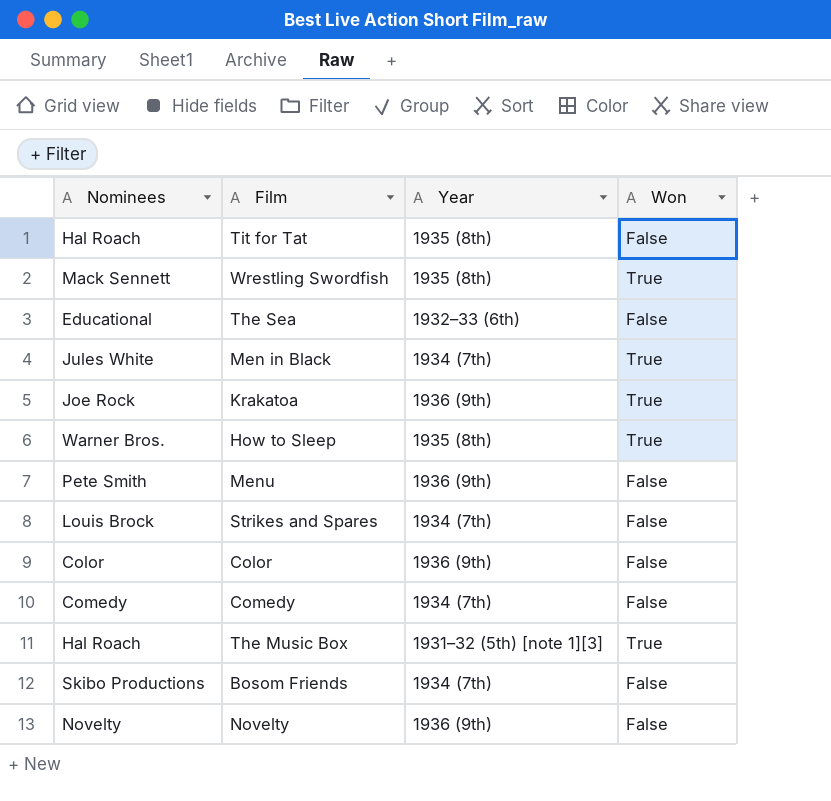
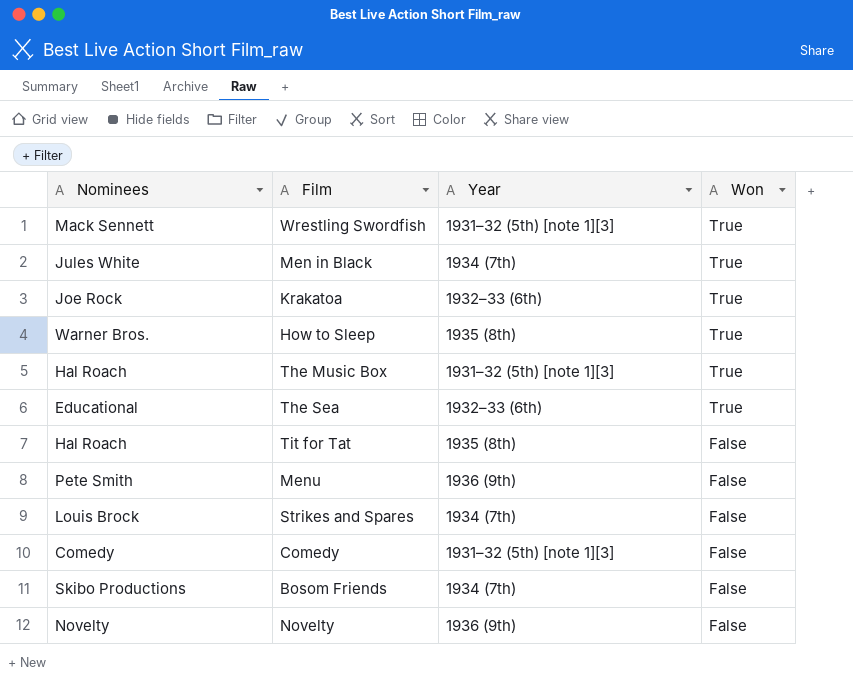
row order: none -> Won descending
row Color: Color | 1936 (9th) | False -> none
Wrestling Swordfish | Year: 1935 (8th) -> 1931–32 (5th) [note 1][3]
Krakatoa | Year: 1936 (9th) -> 1932–33 (6th)
The Sea | Won: False -> True
Comedy | Year: 1934 (7th) -> 1931–32 (5th) [note 1][3]

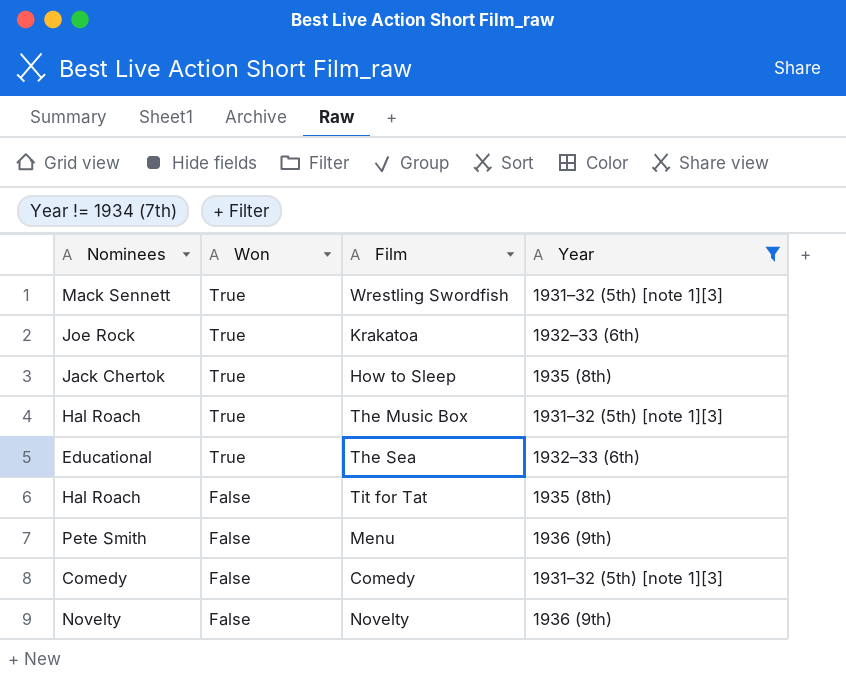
filter: none -> Year != 1934 (7th)
column Won | position: 4 -> 2
How to Sleep | Nominees: Warner Bros. -> Jack Chertok

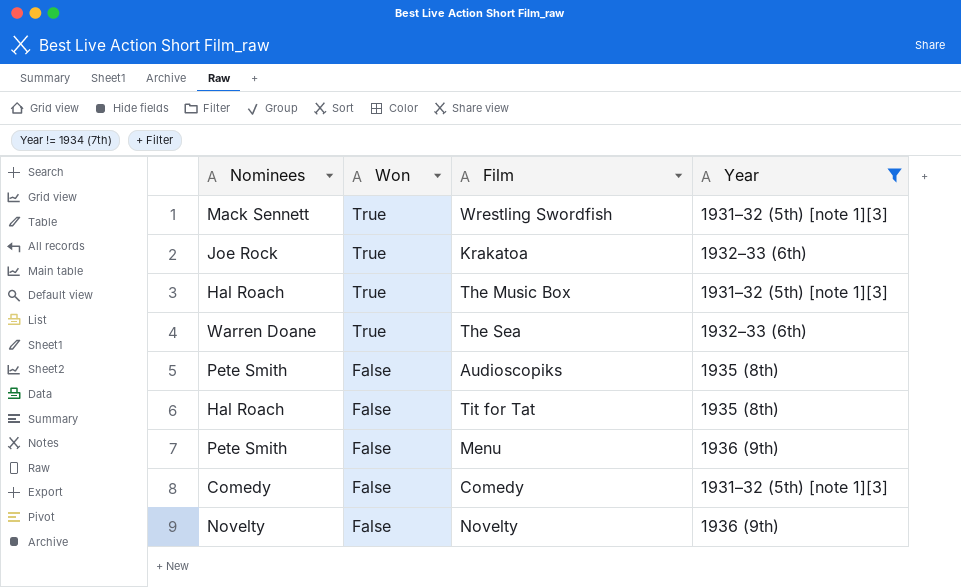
row How to Sleep: Jack Chertok | True | 1935 (8th) -> none
The Sea | Nominees: Educational -> Warren Doane
row Audioscopiks: none -> Pete Smith | False | 1935 (8th)

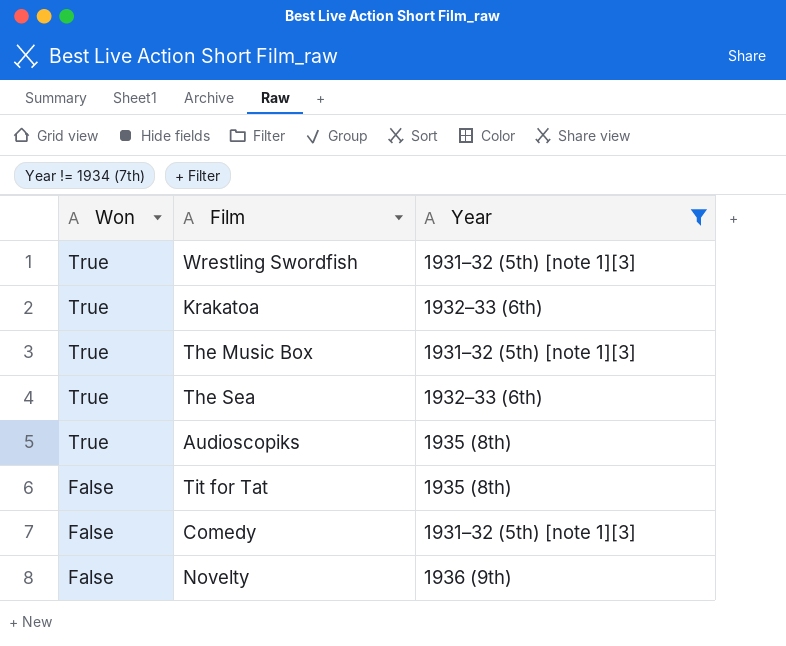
column Nominees | position: 1 -> none
row Menu: Pete Smith | False | 1936 (9th) -> none
Audioscopiks | Won: False -> True

